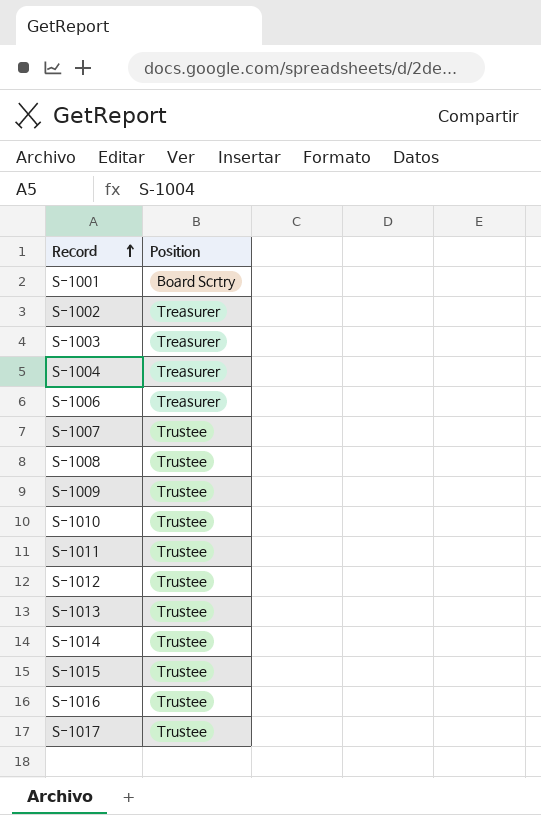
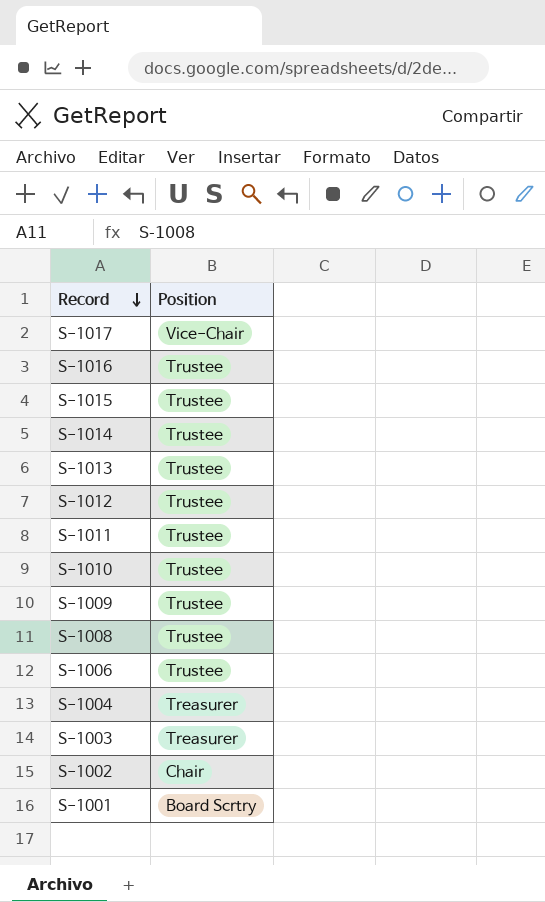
row order: Record ascending -> Record descending
row S-1007: Trustee -> none
S-1017 | Position: Trustee -> Vice-Chair
S-1006 | Position: Treasurer -> Trustee
S-1002 | Position: Treasurer -> Chair

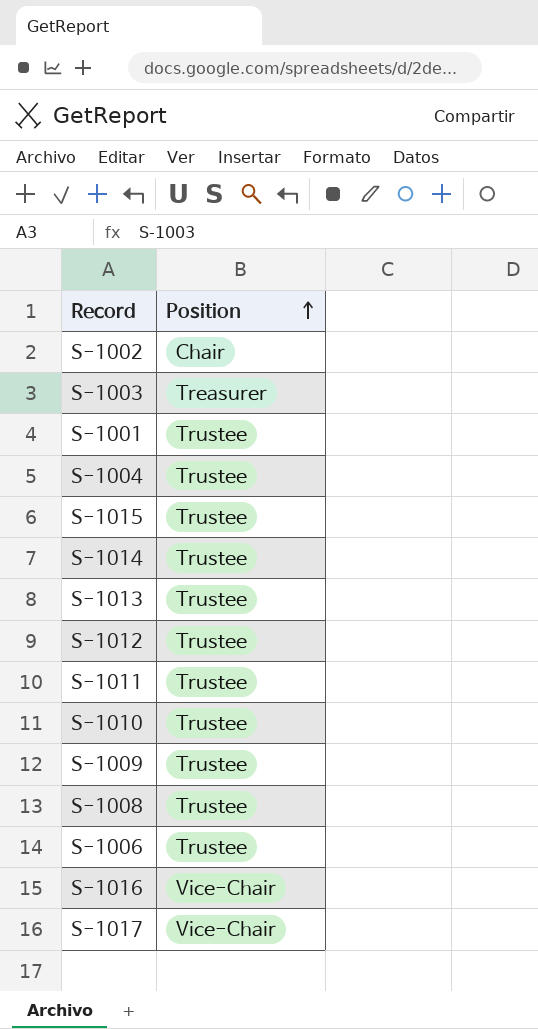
row order: Record descending -> Position ascending
S-1001 | Position: Board Scrtry -> Trustee
S-1004 | Position: Treasurer -> Trustee
S-1016 | Position: Trustee -> Vice-Chair

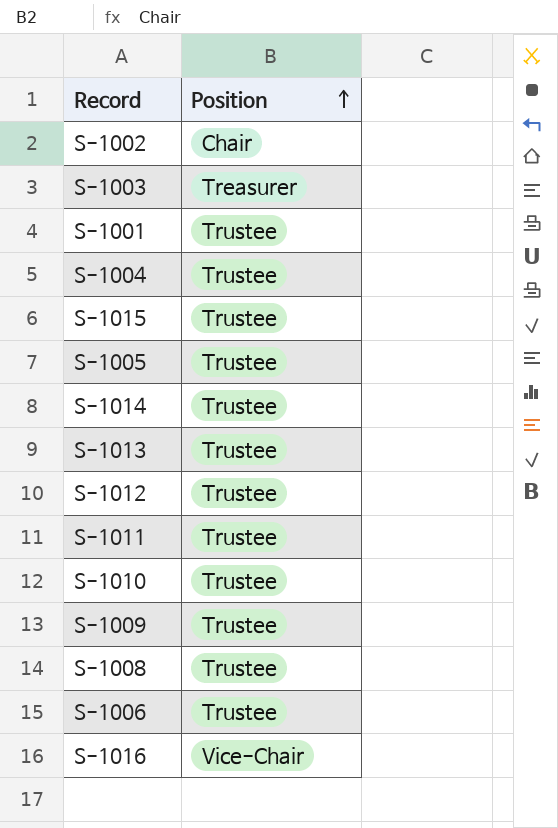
row S-1017: Vice-Chair -> none
row S-1005: none -> Trustee

